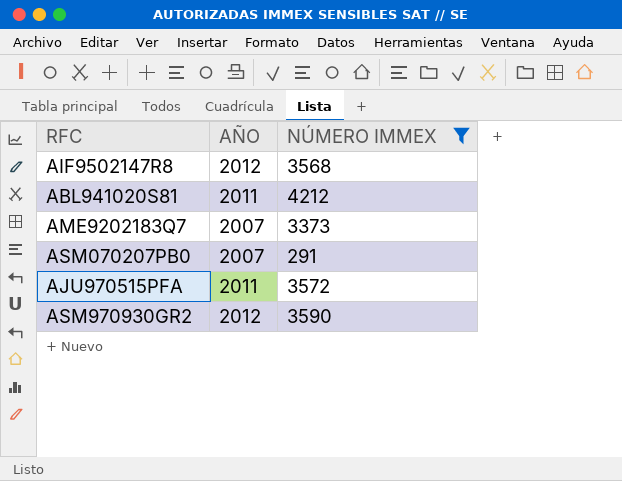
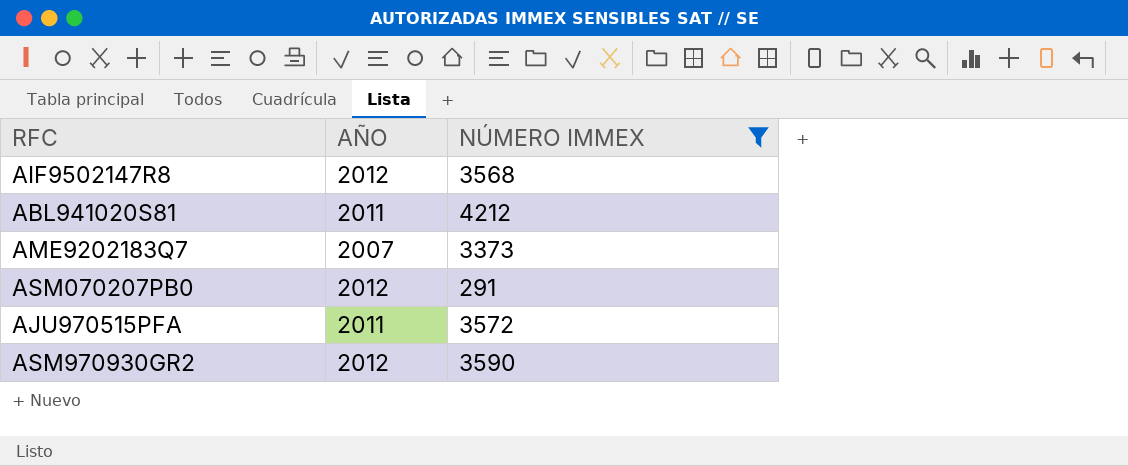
ASM070207PB0 | AÑO: 2007 -> 2012

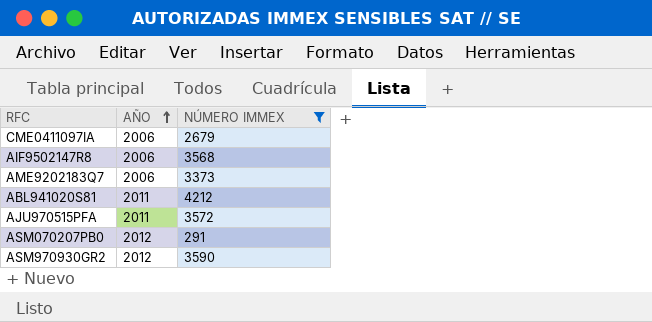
row order: none -> AÑO ascending
row CME0411097IA: none -> 2006 | 2679
AIF9502147R8 | AÑO: 2012 -> 2006
AME9202183Q7 | AÑO: 2007 -> 2006

